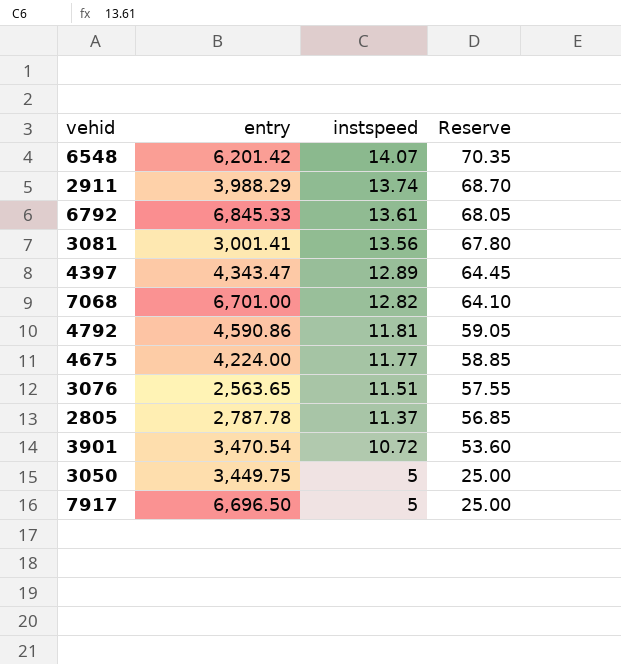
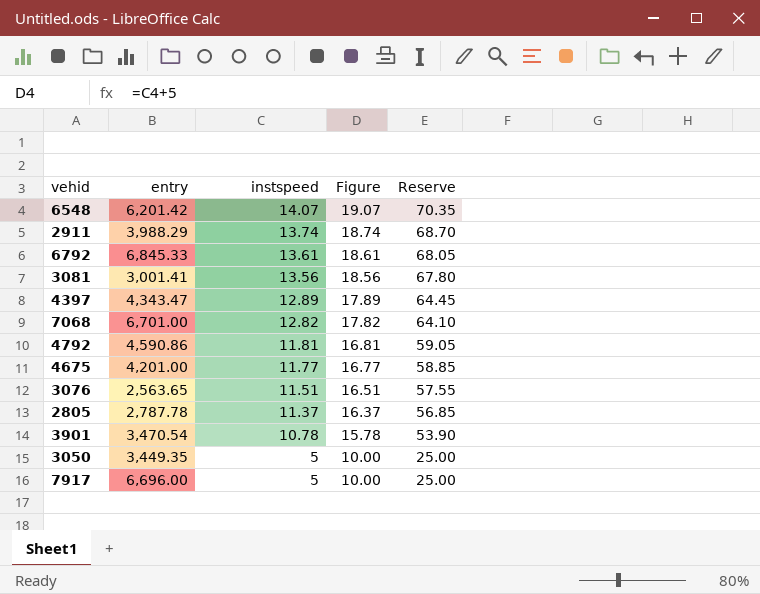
column Figure | formula: none -> [instspeed] + 5
4675 | entry: 4,224.00 -> 4,201.00
3901 | instspeed: 10.72 -> 10.78
3901 | Reserve: 53.60 -> 53.90
3050 | entry: 3,449.75 -> 3,449.35
7917 | entry: 6,696.50 -> 6,696.00

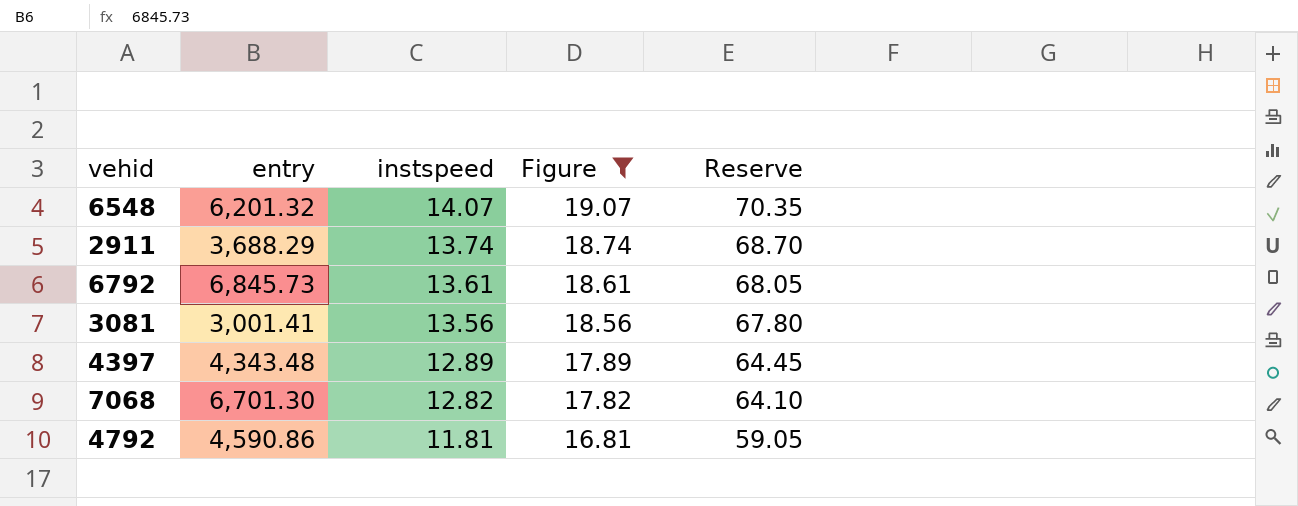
filter: none -> Figure >= 16.81
6548 | entry: 6,201.42 -> 6,201.32
2911 | entry: 3,988.29 -> 3,688.29
6792 | entry: 6,845.33 -> 6,845.73
4397 | entry: 4,343.47 -> 4,343.48
7068 | entry: 6,701.00 -> 6,701.30

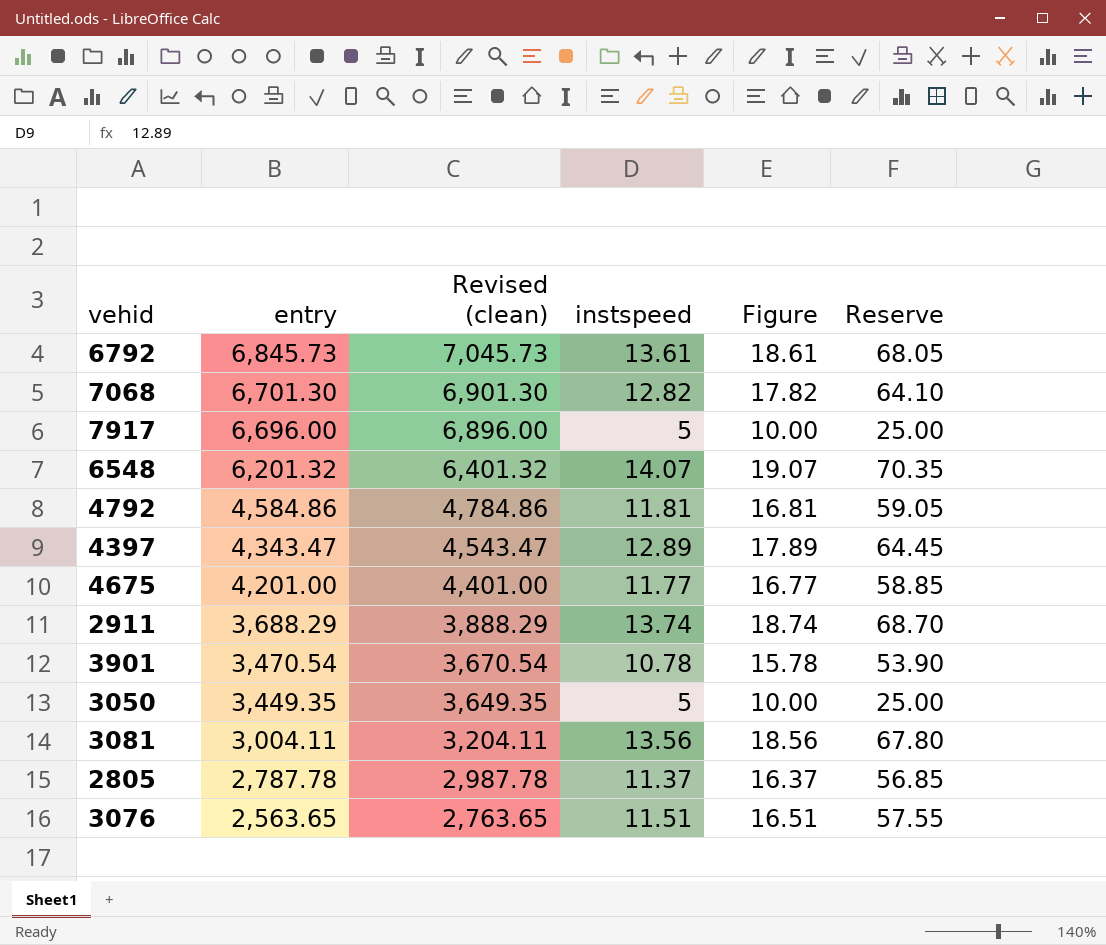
filter: Figure >= 16.81 -> none
row order: instspeed descending -> entry descending
column Revised (clean) | formula: none -> [entry] + 200
4792 | entry: 4,590.86 -> 4,584.86
4397 | entry: 4,343.48 -> 4,343.47
3081 | entry: 3,001.41 -> 3,004.11

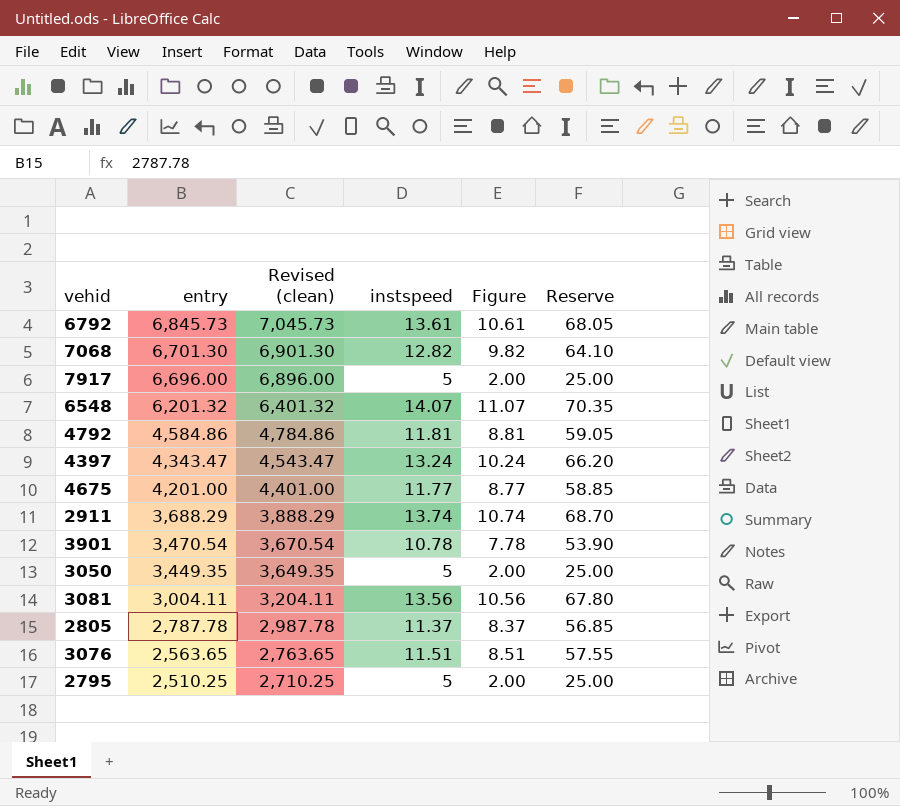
column Figure | formula: [instspeed] + 5 -> [instspeed] - 3
4397 | instspeed: 12.89 -> 13.24
4397 | Reserve: 64.45 -> 66.20
row 2795: none -> 2,510.25 | 2,710.25 | 5 | 2.00 | 25.00

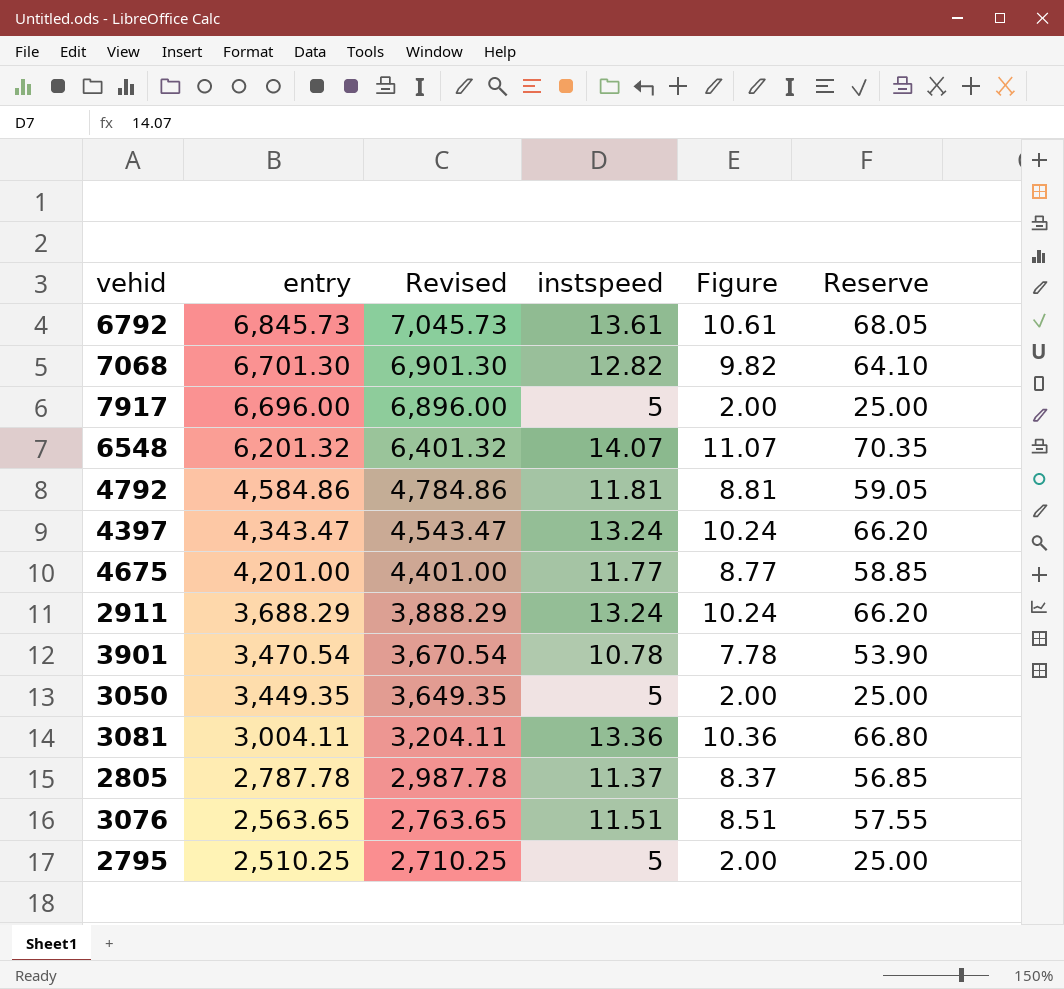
column name: Revised (clean) -> Revised
2911 | instspeed: 13.74 -> 13.24
2911 | Figure: 10.74 -> 10.24
2911 | Reserve: 68.70 -> 66.20
3081 | instspeed: 13.56 -> 13.36
3081 | Figure: 10.56 -> 10.36
3081 | Reserve: 67.80 -> 66.80

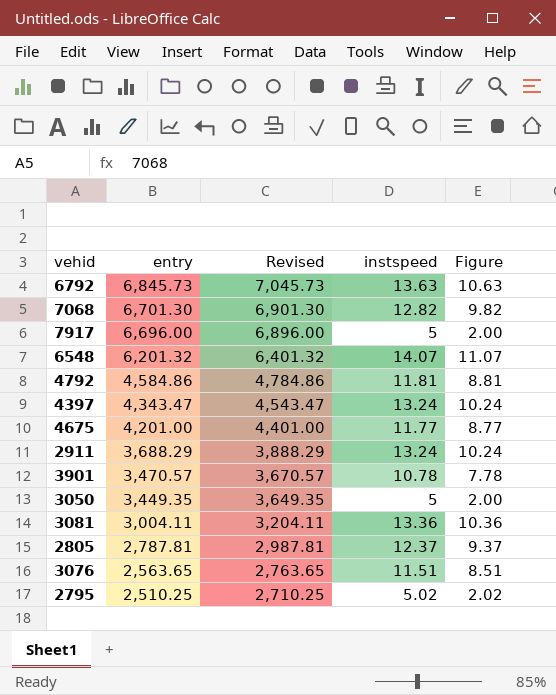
column Reserve | formula: [instspeed] * 5 -> none
6792 | instspeed: 13.61 -> 13.63
6792 | Figure: 10.61 -> 10.63
3901 | entry: 3,470.54 -> 3,470.57
3901 | Revised: 3,670.54 -> 3,670.57
2805 | entry: 2,787.78 -> 2,787.81
2805 | Revised: 2,987.78 -> 2,987.81
2805 | instspeed: 11.37 -> 12.37
2805 | Figure: 8.37 -> 9.37
2795 | instspeed: 5 -> 5.02
2795 | Figure: 2.00 -> 2.02

